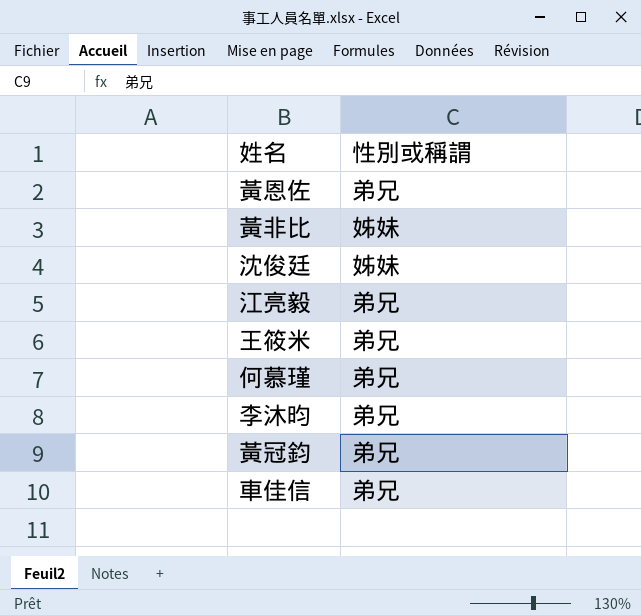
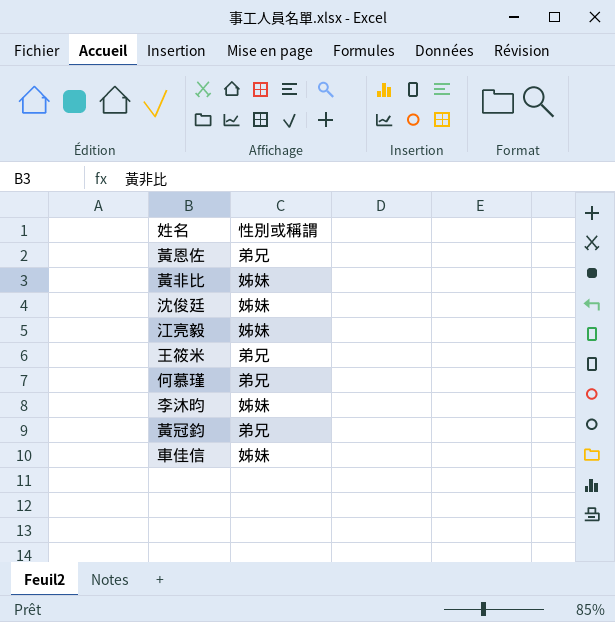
江亮毅 | 性別或稱謂: 弟兄 -> 姊妹
李沐昀 | 性別或稱謂: 弟兄 -> 姊妹
車佳信 | 性別或稱謂: 弟兄 -> 姊妹

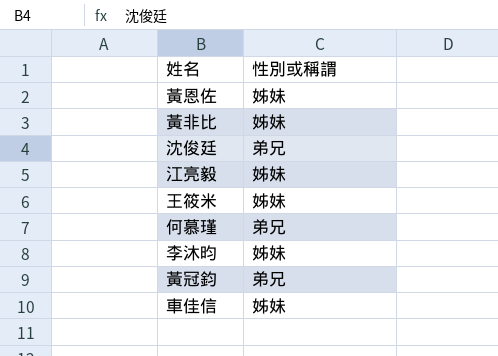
黃恩佐 | 性別或稱謂: 弟兄 -> 姊妹
沈俊廷 | 性別或稱謂: 姊妹 -> 弟兄
王筱米 | 性別或稱謂: 弟兄 -> 姊妹

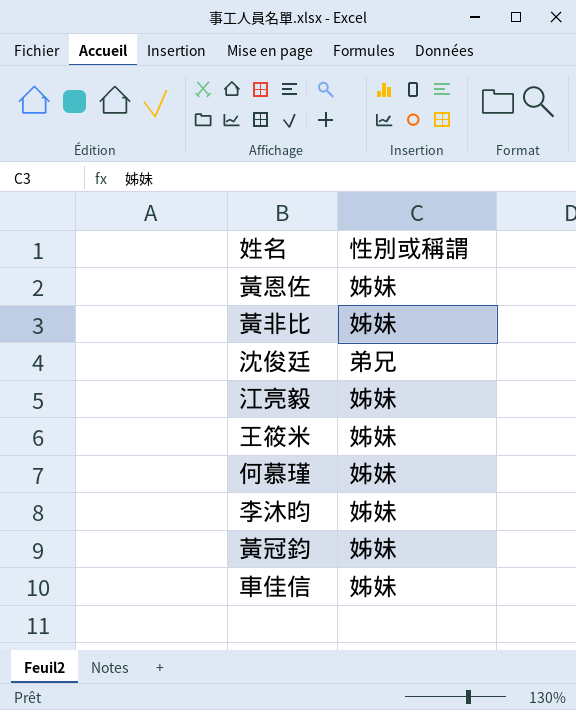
何慕瑾 | 性別或稱謂: 弟兄 -> 姊妹
黃冠鈞 | 性別或稱謂: 弟兄 -> 姊妹

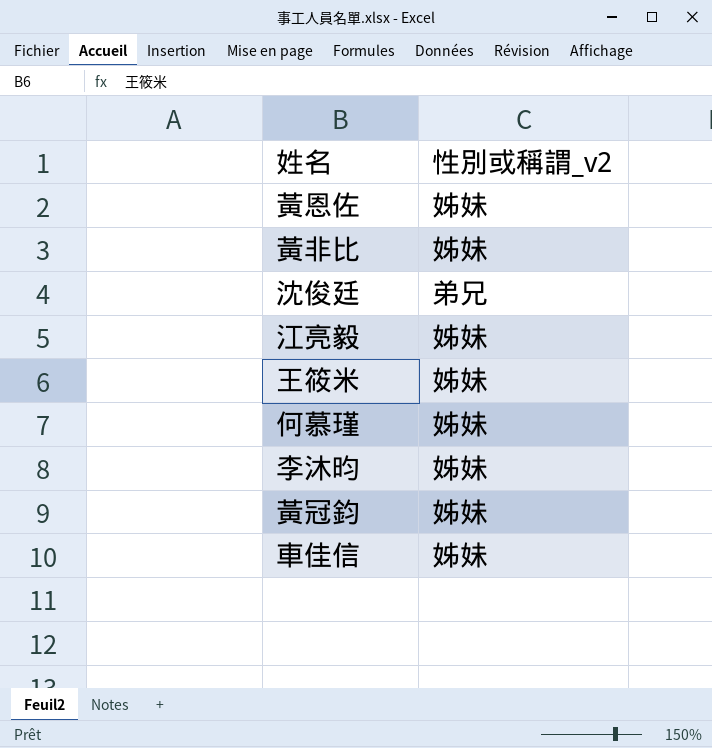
column name: 性別或稱謂 -> 性別或稱謂_v2

